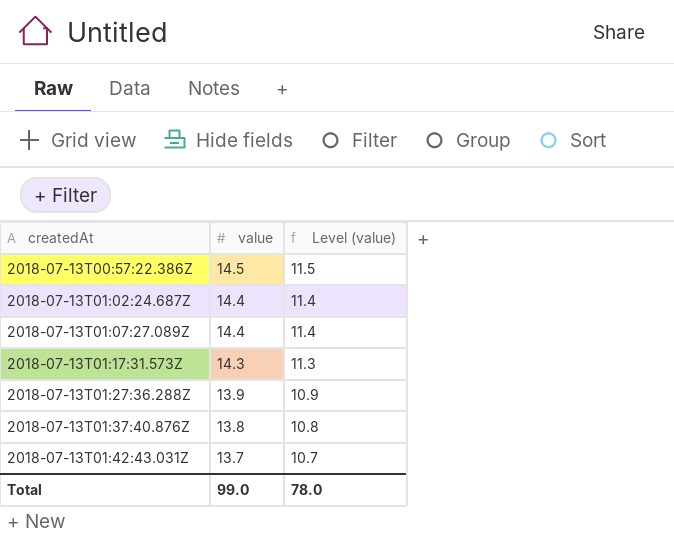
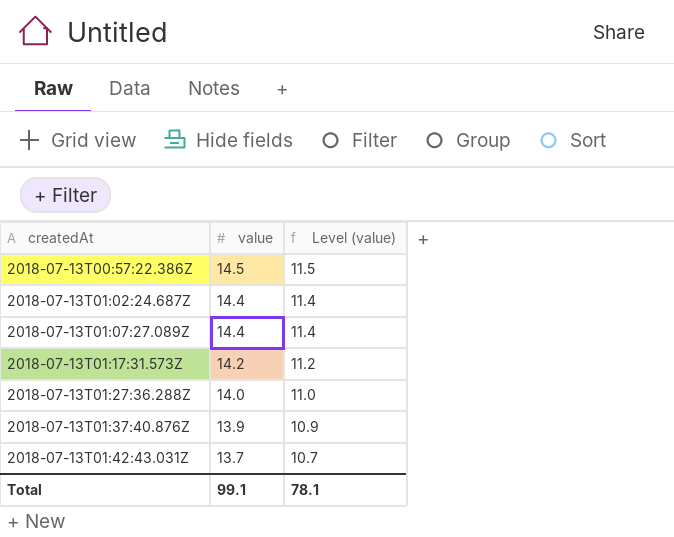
2018-07-13T01:17:31.573Z | value: 14.3 -> 14.2
2018-07-13T01:17:31.573Z | Level (value): 11.3 -> 11.2
2018-07-13T01:27:36.288Z | value: 13.9 -> 14.0
2018-07-13T01:27:36.288Z | Level (value): 10.9 -> 11.0
2018-07-13T01:37:40.876Z | value: 13.8 -> 13.9
2018-07-13T01:37:40.876Z | Level (value): 10.8 -> 10.9
Total | value: 99.0 -> 99.1
Total | Level (value): 78.0 -> 78.1

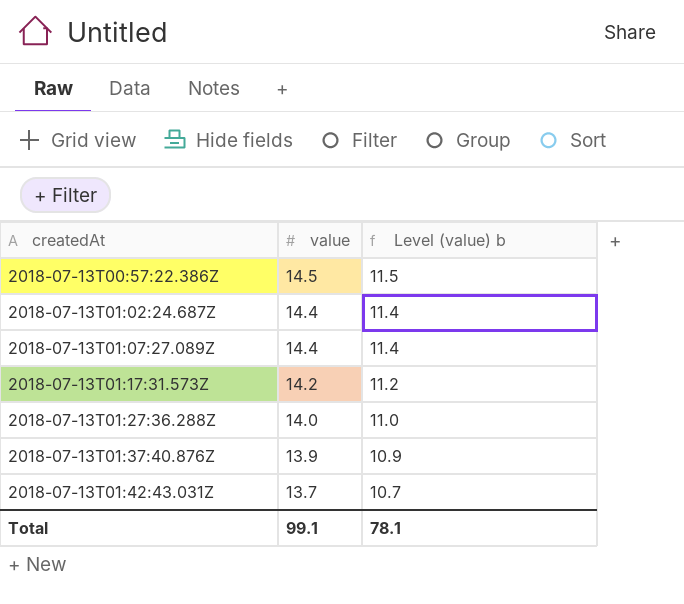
column name: Level (value) -> Level (value) b

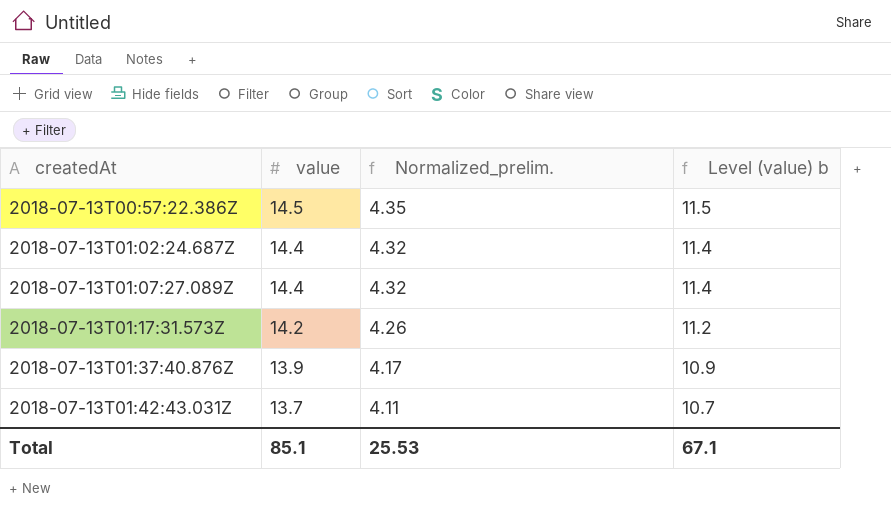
column Normalized_prelim. | formula: none -> [value] * 0.3
row 2018-07-13T01:27:36.288Z: 14.0 | 11.0 -> none
Total | value: 99.1 -> 85.1
Total | Level (value) b: 78.1 -> 67.1

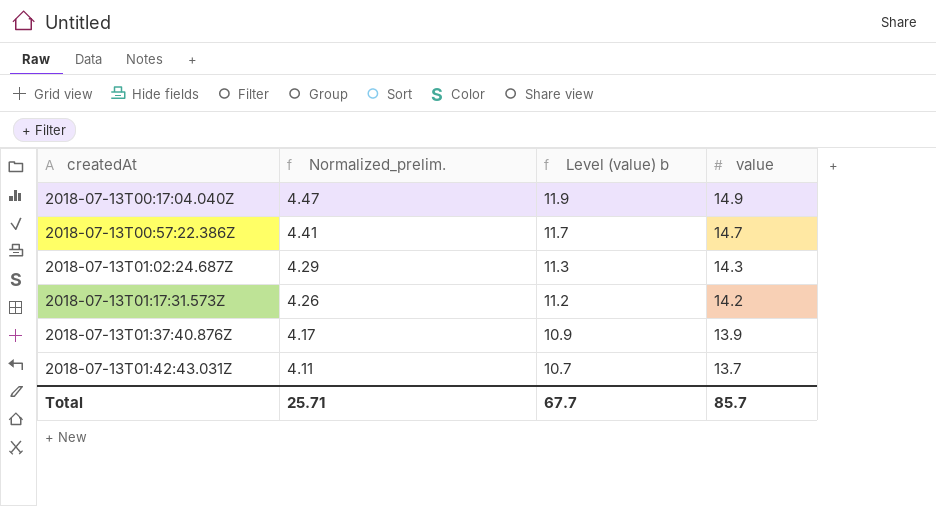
column value | position: 2 -> 4
row 2018-07-13T01:07:27.089Z: 14.4 | 4.32 | 11.4 -> none
row 2018-07-13T00:17:04.040Z: none -> 4.47 | 11.9 | 14.9
2018-07-13T00:57:22.386Z | Normalized_prelim.: 4.35 -> 4.41
2018-07-13T00:57:22.386Z | Level (value) b: 11.5 -> 11.7
2018-07-13T00:57:22.386Z | value: 14.5 -> 14.7
2018-07-13T01:02:24.687Z | Normalized_prelim.: 4.32 -> 4.29
2018-07-13T01:02:24.687Z | Level (value) b: 11.4 -> 11.3
2018-07-13T01:02:24.687Z | value: 14.4 -> 14.3
Total | Normalized_prelim.: 25.53 -> 25.71
Total | Level (value) b: 67.1 -> 67.7
Total | value: 85.1 -> 85.7

